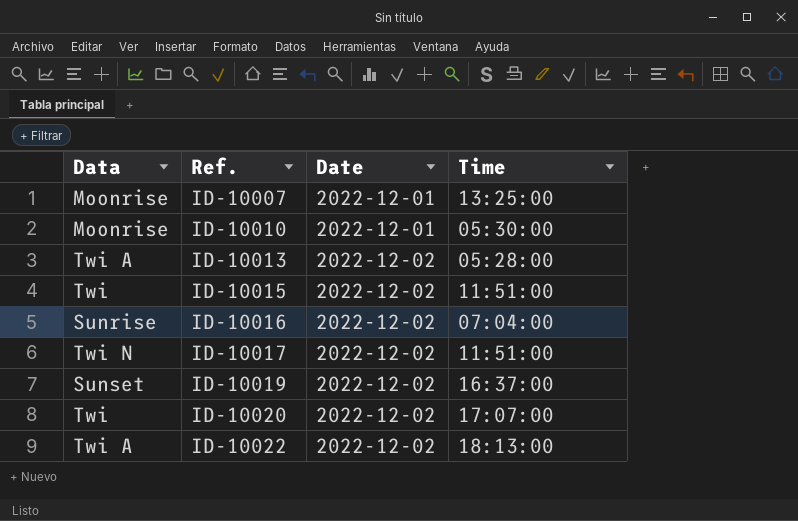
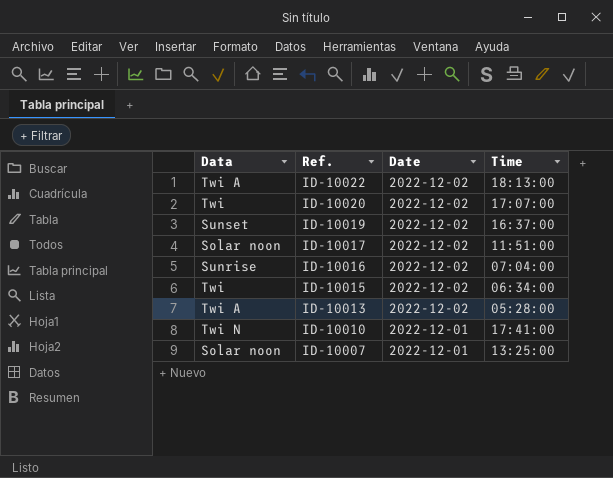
row order: Ref. ascending -> Ref. descending
ID-10017 | Data: Twi N -> Solar noon
ID-10015 | Time: 11:51:00 -> 06:34:00
ID-10010 | Data: Moonrise -> Twi N
ID-10010 | Time: 05:30:00 -> 17:41:00
ID-10007 | Data: Moonrise -> Solar noon

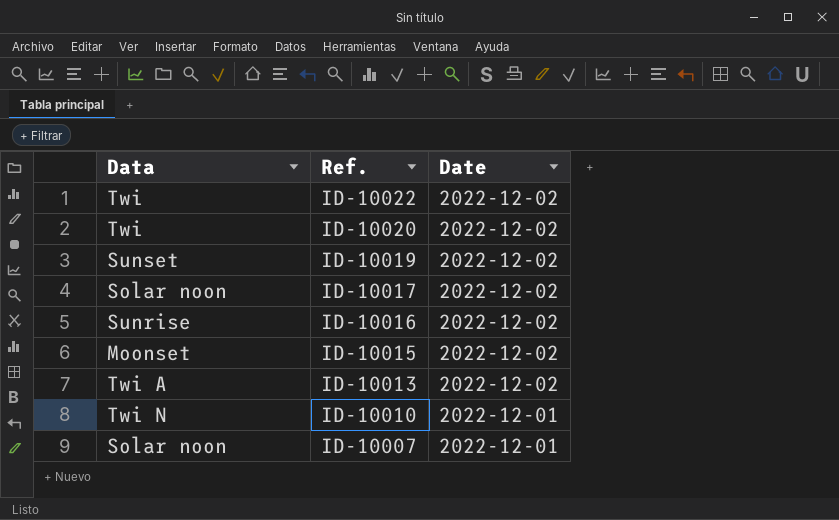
column Time | position: 4 -> none
ID-10022 | Data: Twi A -> Twi
ID-10015 | Data: Twi -> Moonset

